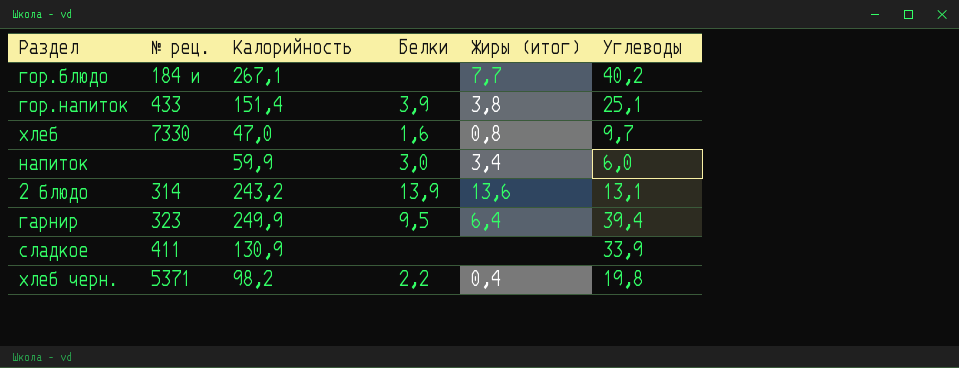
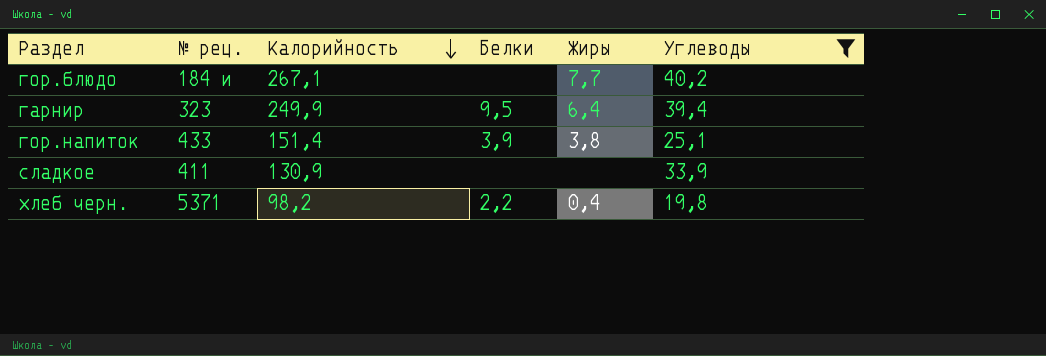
filter: none -> Углеводы >= 19,8
row order: none -> Калорийность descending
column name: Жиры (итог) -> Жиры

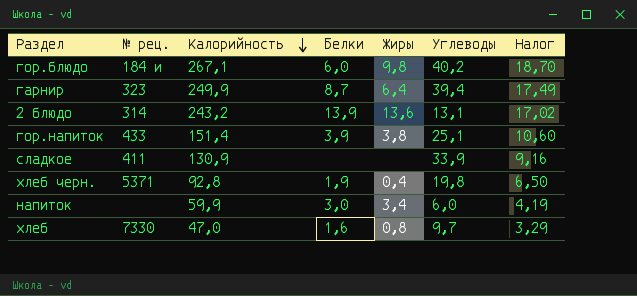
filter: Углеводы >= 19,8 -> none
column Налог | formula: none -> [Калорийность] * 0,07
гор.блюдо | Белки: none -> 6,0
гор.блюдо | Жиры: 7,7 -> 9,8
гарнир | Белки: 9,5 -> 8,7
хлеб черн. | Калорийность: 98,2 -> 92,8
хлеб черн. | Белки: 2,2 -> 1,9

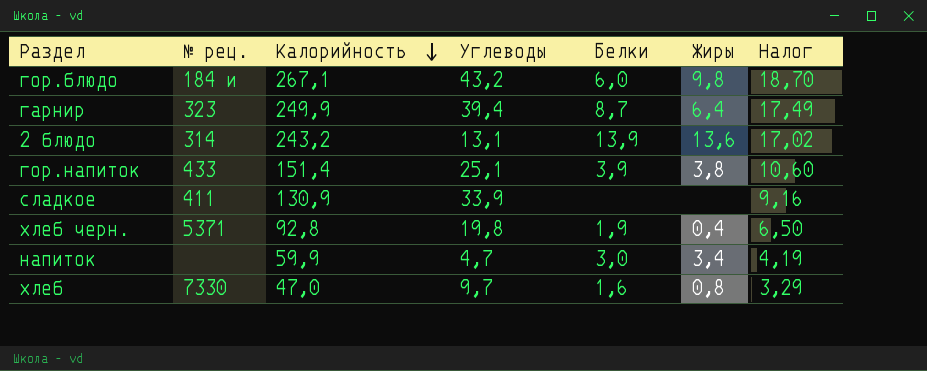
column Углеводы | position: 6 -> 4
гор.блюдо | Углеводы: 40,2 -> 43,2
напиток | Углеводы: 6,0 -> 4,7

